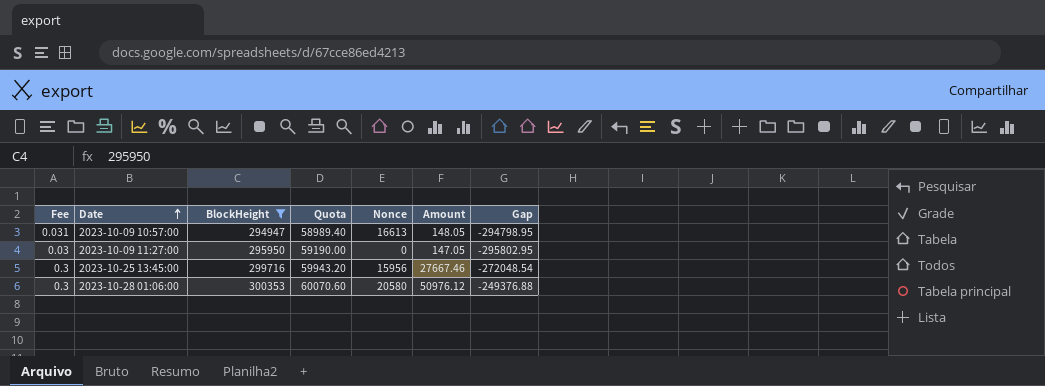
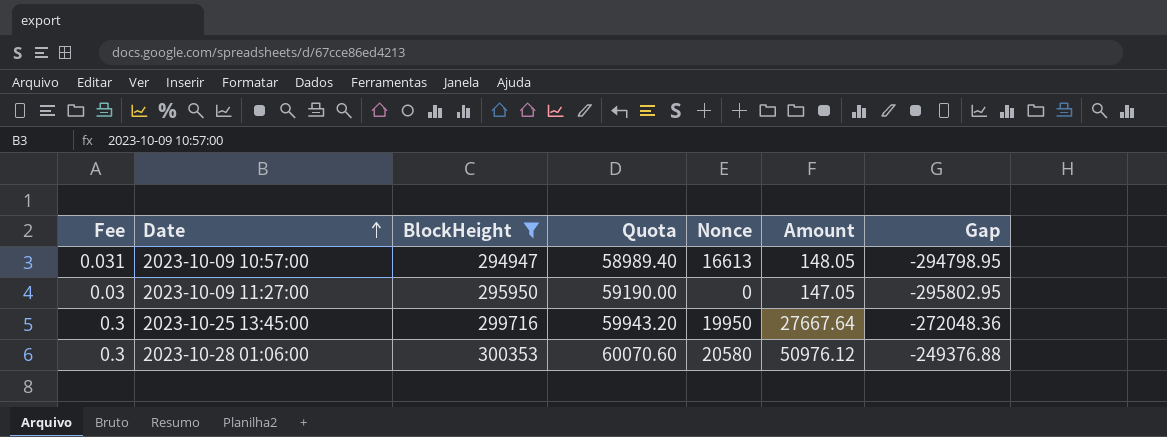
2023-10-25 13:45:00 | Nonce: 15956 -> 19950
2023-10-25 13:45:00 | Amount: 27667.46 -> 27667.64
2023-10-25 13:45:00 | Gap: -272048.54 -> -272048.36

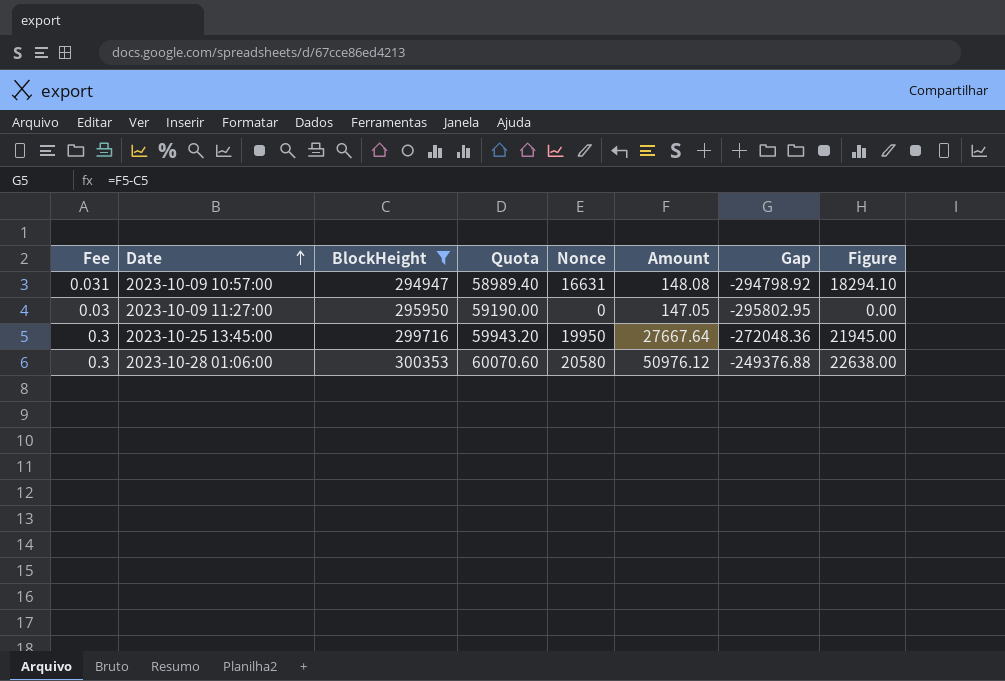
column Figure | formula: none -> [Nonce] * 1.1
2023-10-09 10:57:00 | Nonce: 16613 -> 16631
2023-10-09 10:57:00 | Amount: 148.05 -> 148.08
2023-10-09 10:57:00 | Gap: -294798.95 -> -294798.92

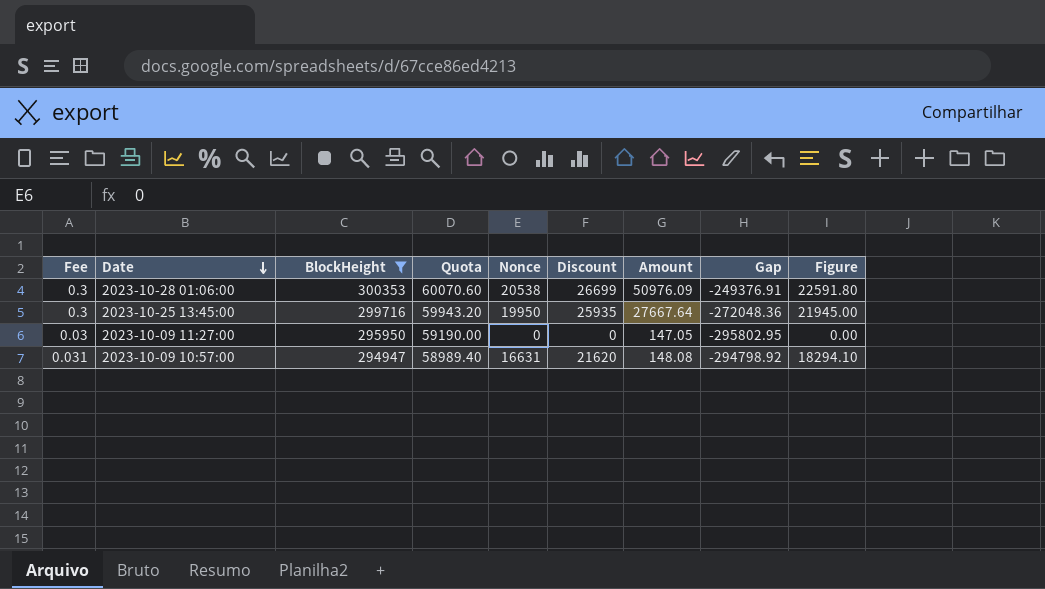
row order: Date ascending -> Date descending
column Discount | formula: none -> [Nonce] * 1.3
2023-10-28 01:06:00 | Nonce: 20580 -> 20538
2023-10-28 01:06:00 | Amount: 50976.12 -> 50976.09
2023-10-28 01:06:00 | Gap: -249376.88 -> -249376.91
2023-10-28 01:06:00 | Figure: 22638.00 -> 22591.80

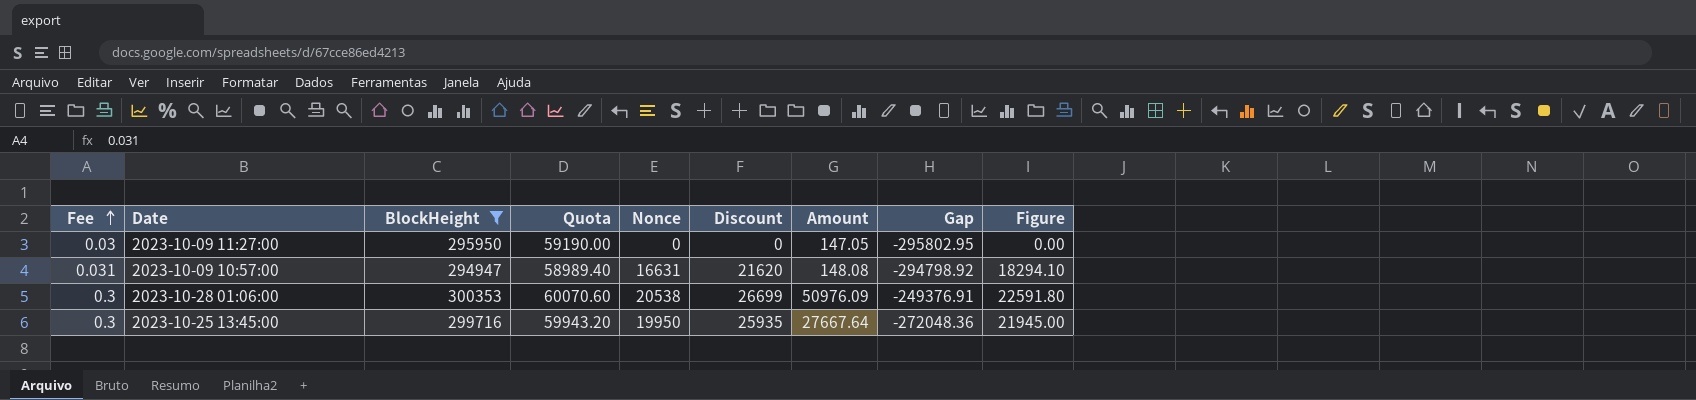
row order: Date descending -> Fee ascending

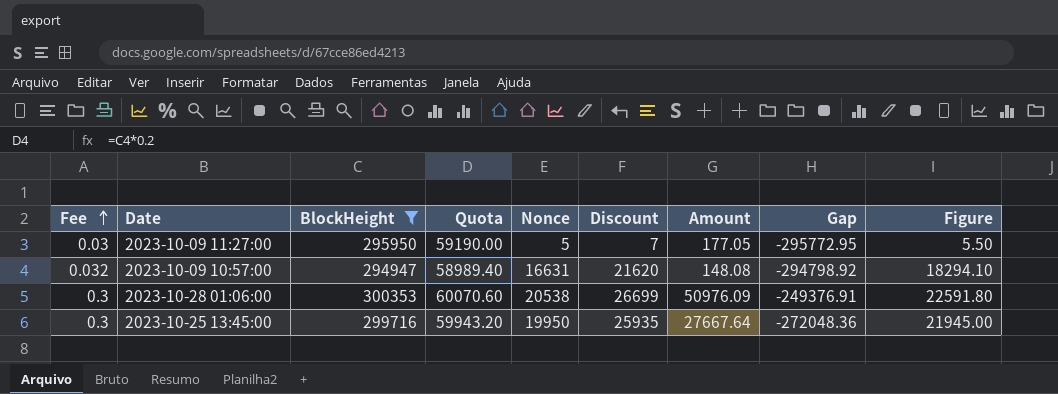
2023-10-09 11:27:00 | Nonce: 0 -> 5
2023-10-09 11:27:00 | Discount: 0 -> 7
2023-10-09 11:27:00 | Amount: 147.05 -> 177.05
2023-10-09 11:27:00 | Gap: -295802.95 -> -295772.95
2023-10-09 11:27:00 | Figure: 0.00 -> 5.50
2023-10-09 10:57:00 | Fee: 0.031 -> 0.032

